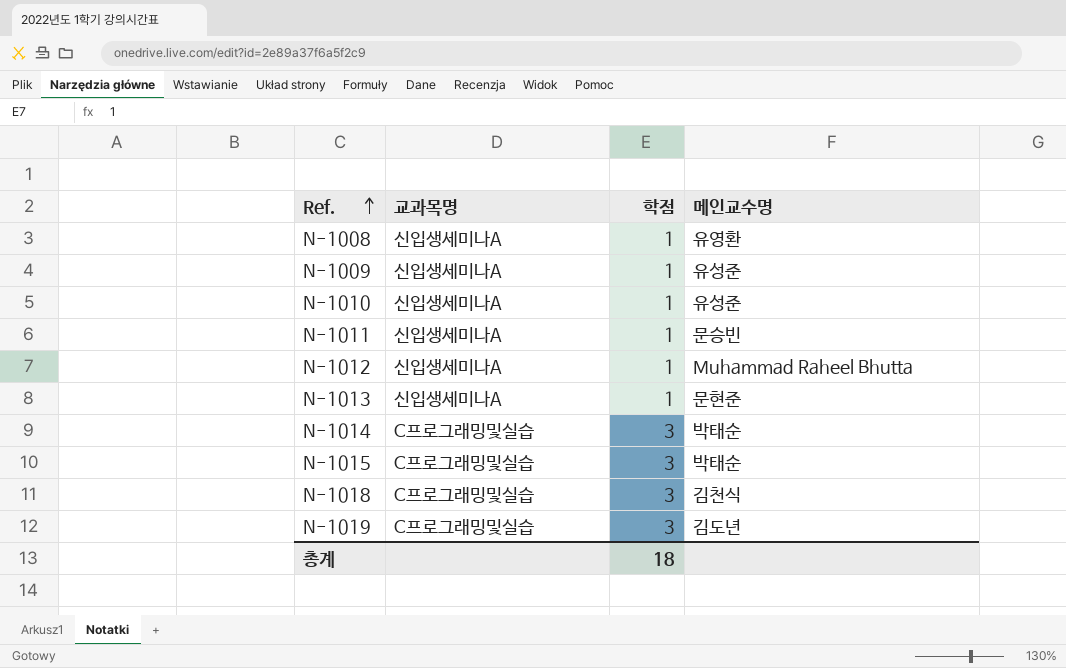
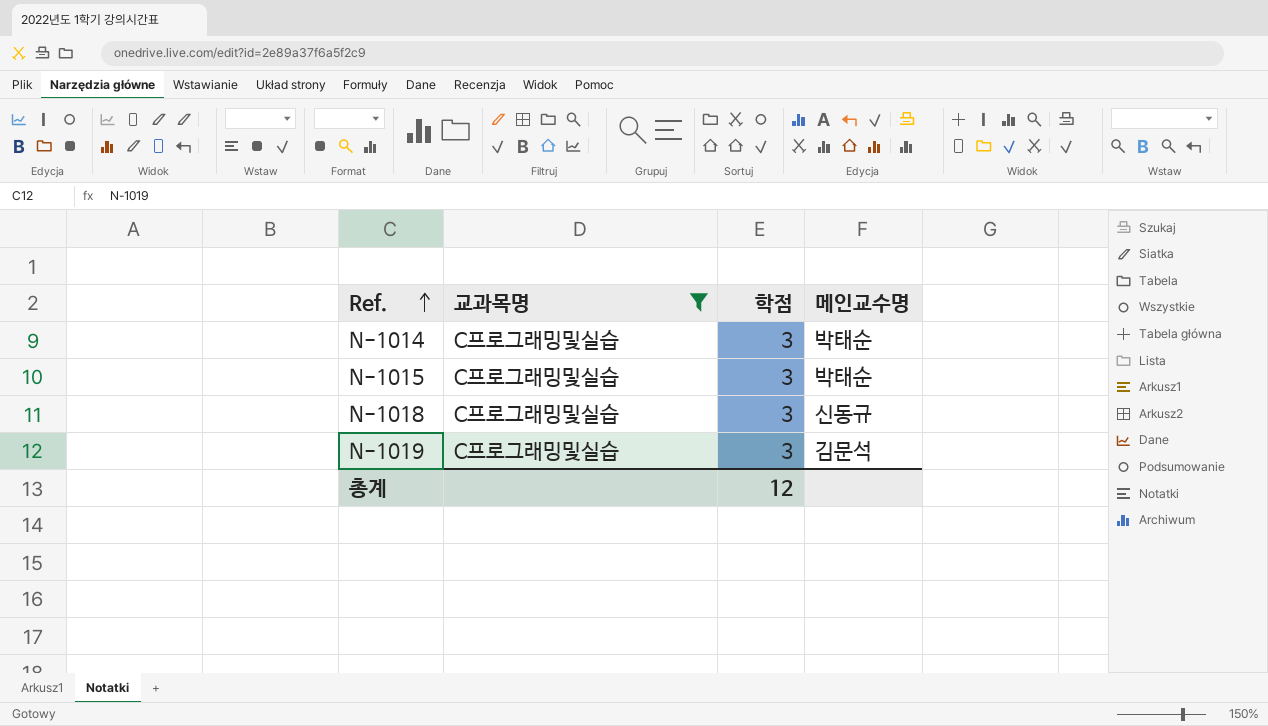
filter: none -> 교과목명 = C프로그래밍및실습
N-1018 | 메인교수명: 김천식 -> 신동규
N-1019 | 메인교수명: 김도년 -> 김문석
총계 | 학점: 18 -> 12

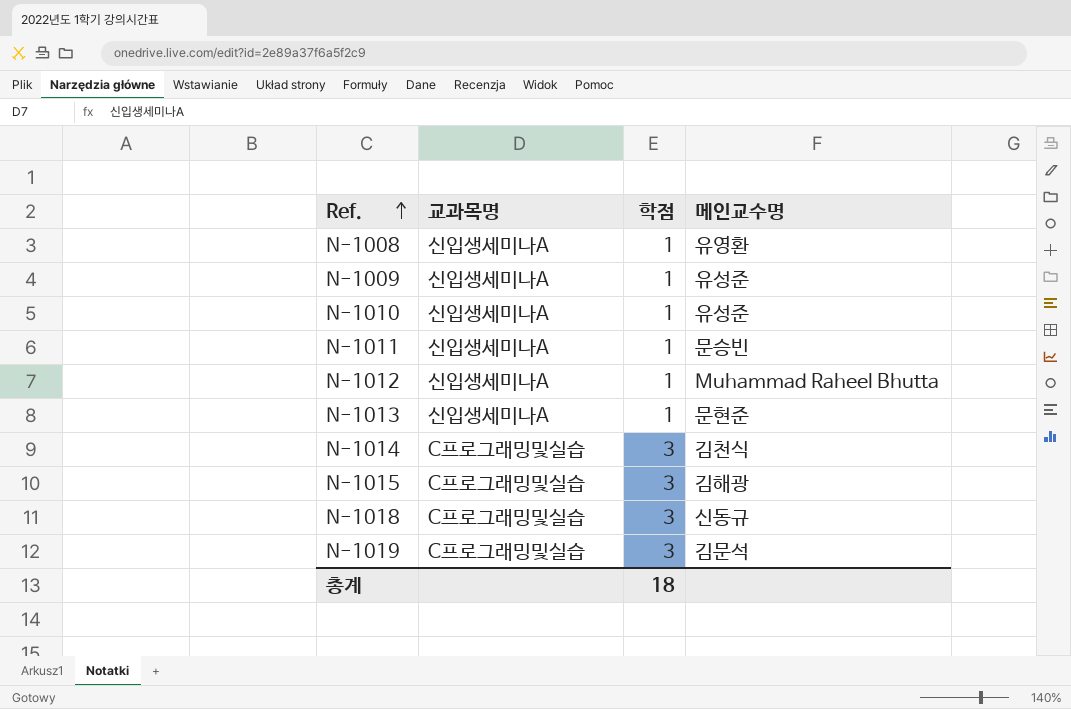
filter: 교과목명 = C프로그래밍및실습 -> none
N-1014 | 메인교수명: 박태순 -> 김천식
N-1015 | 메인교수명: 박태순 -> 김해광
총계 | 학점: 12 -> 18

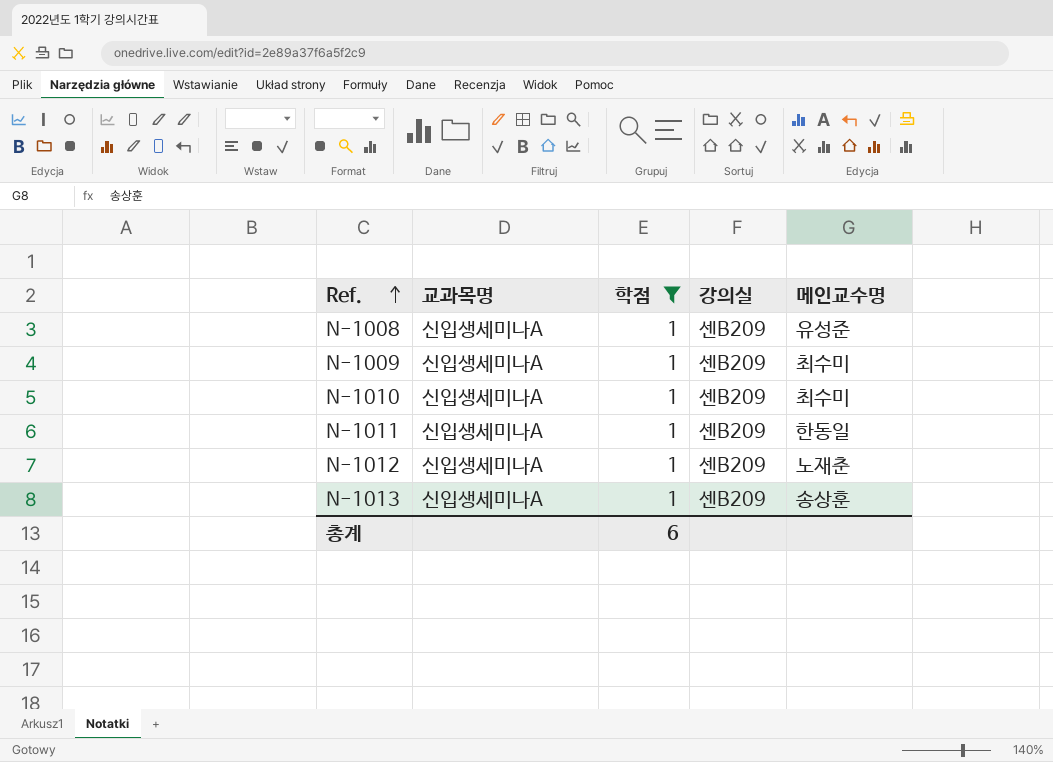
filter: none -> 학점 = 1
column 강의실 | position: none -> 4
N-1008 | 메인교수명: 유영환 -> 유성준
N-1009 | 메인교수명: 유성준 -> 최수미
N-1010 | 메인교수명: 유성준 -> 최수미
N-1011 | 메인교수명: 문승빈 -> 한동일
N-1012 | 메인교수명: Muhammad Raheel Bhutta -> 노재춘
N-1013 | 메인교수명: 문현준 -> 송상훈
총계 | 학점: 18 -> 6

